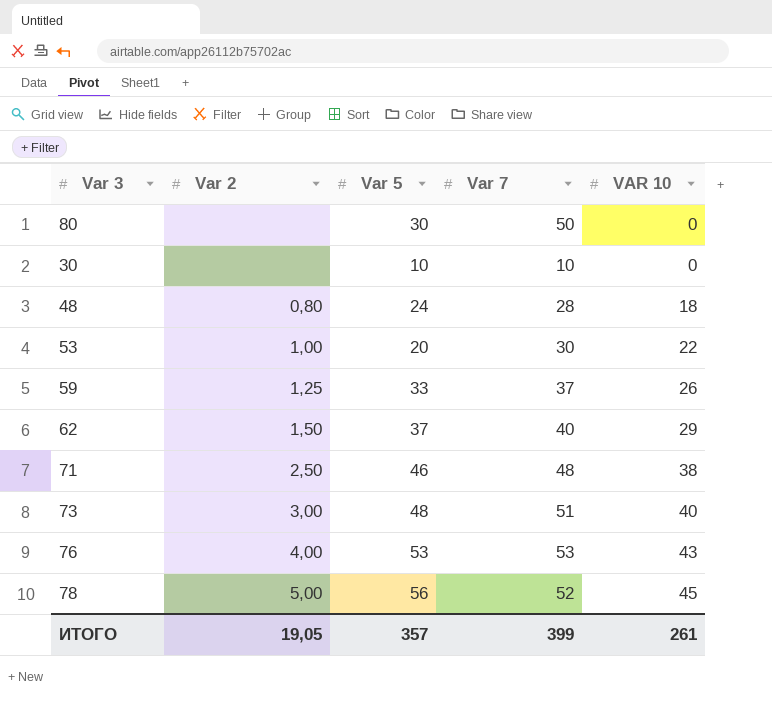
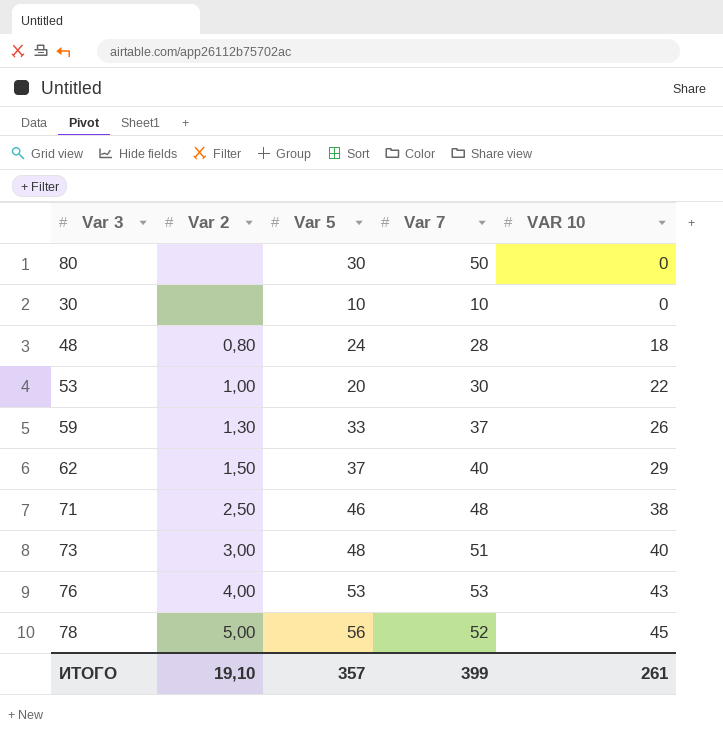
59 | Var 2: 1,25 -> 1,30
ИТОГО | Var 2: 19,05 -> 19,10

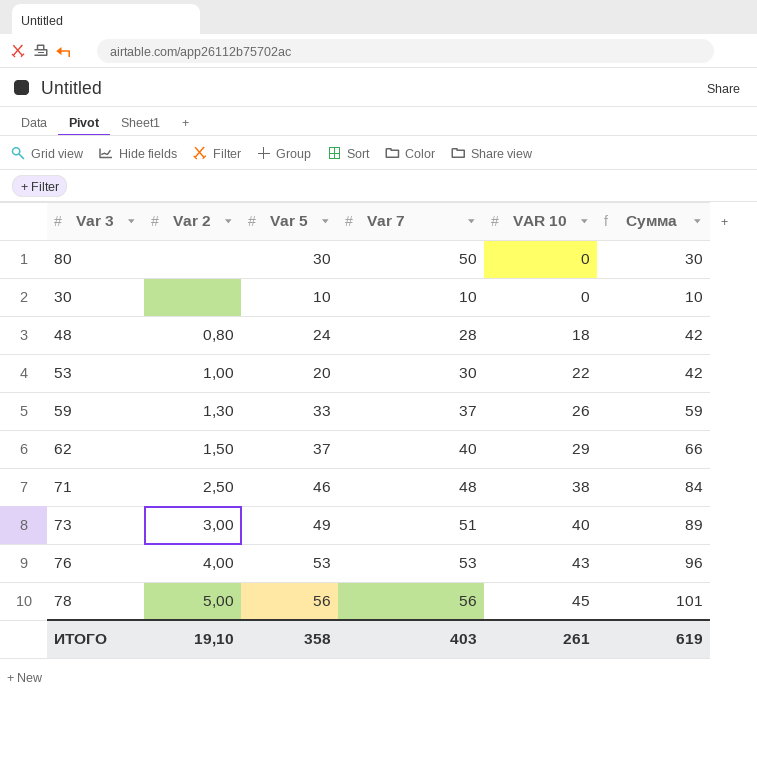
column Сумма | formula: none -> [Var 5] + [VAR 10]
73 | Var 5: 48 -> 49
78 | Var 7: 52 -> 56
ИТОГО | Var 5: 357 -> 358
ИТОГО | Var 7: 399 -> 403

